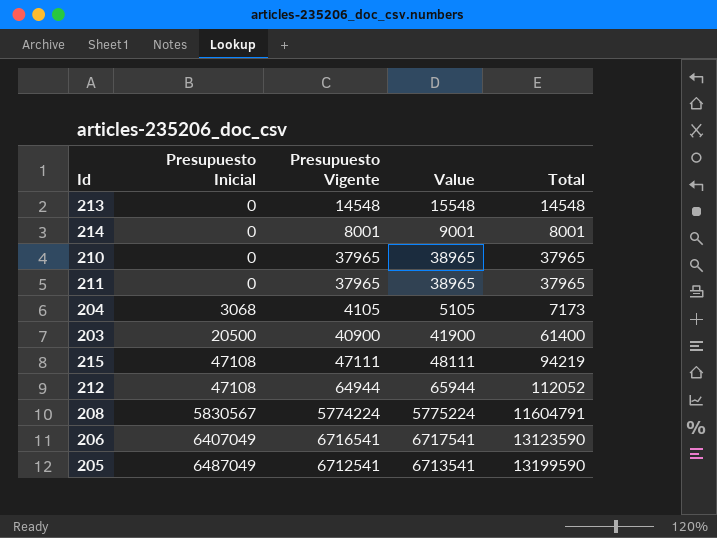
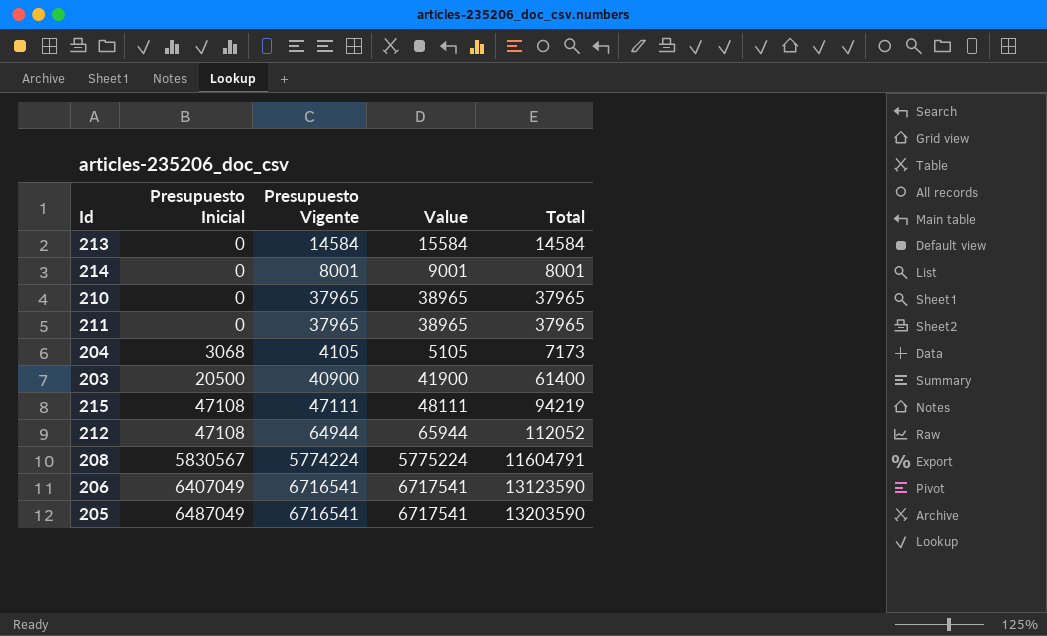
213 | Presupuesto Vigente: 14548 -> 14584
213 | Value: 15548 -> 15584
213 | Total: 14548 -> 14584
205 | Presupuesto Vigente: 6712541 -> 6716541
205 | Value: 6713541 -> 6717541
205 | Total: 13199590 -> 13203590

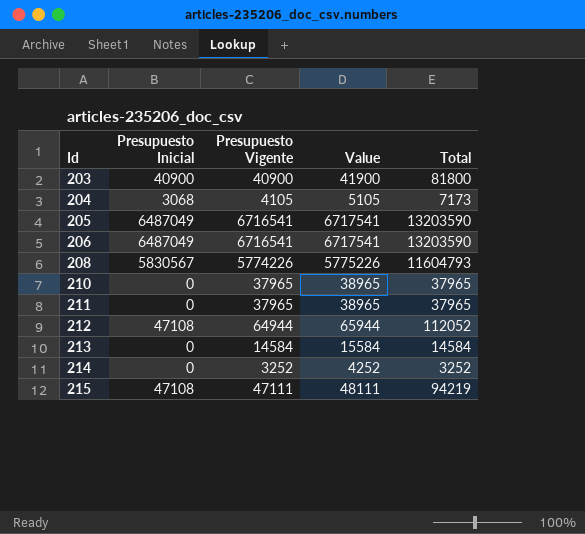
row order: Presupuesto Inicial ascending -> Id ascending
203 | Presupuesto Inicial: 20500 -> 40900
203 | Total: 61400 -> 81800
206 | Presupuesto Inicial: 6407049 -> 6487049
206 | Total: 13123590 -> 13203590
208 | Presupuesto Vigente: 5774224 -> 5774226
208 | Value: 5775224 -> 5775226
208 | Total: 11604791 -> 11604793
214 | Presupuesto Vigente: 8001 -> 3252
214 | Value: 9001 -> 4252
214 | Total: 8001 -> 3252

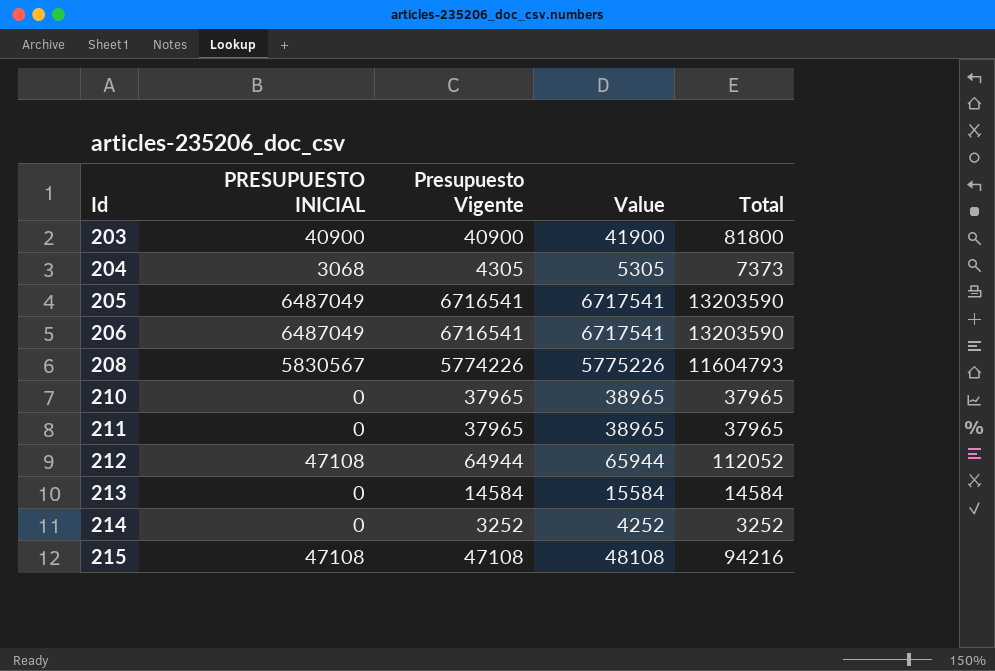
column name: Presupuesto Inicial -> PRESUPUESTO INICIAL
204 | Presupuesto Vigente: 4105 -> 4305
204 | Value: 5105 -> 5305
204 | Total: 7173 -> 7373
215 | Presupuesto Vigente: 47111 -> 47108
215 | Value: 48111 -> 48108
215 | Total: 94219 -> 94216

